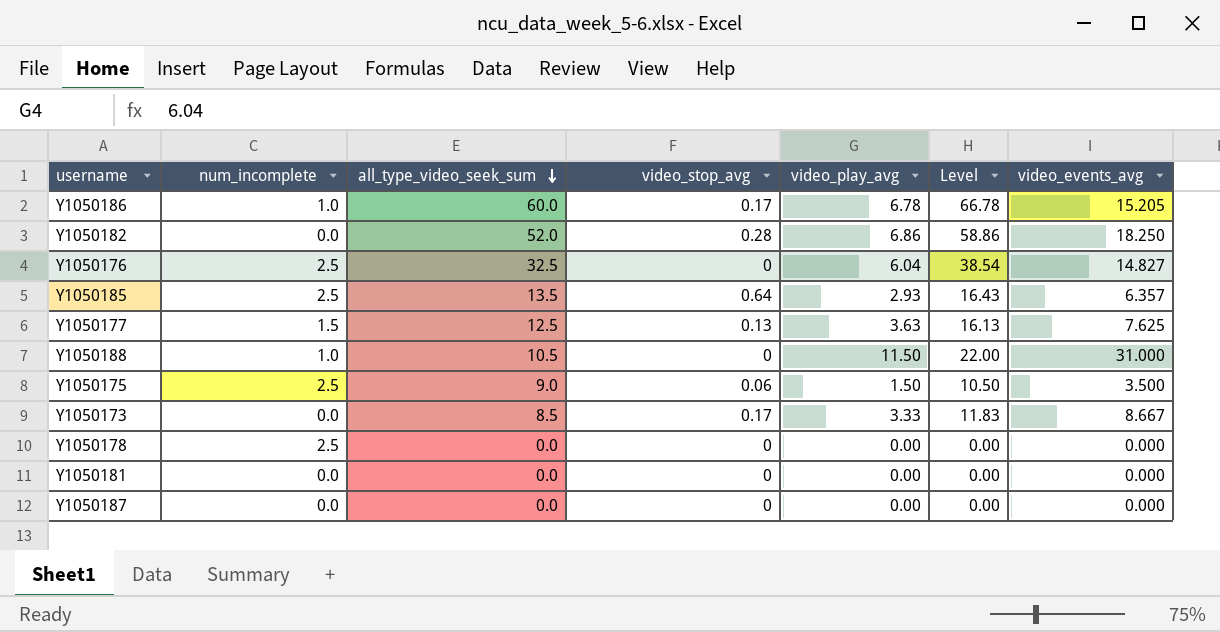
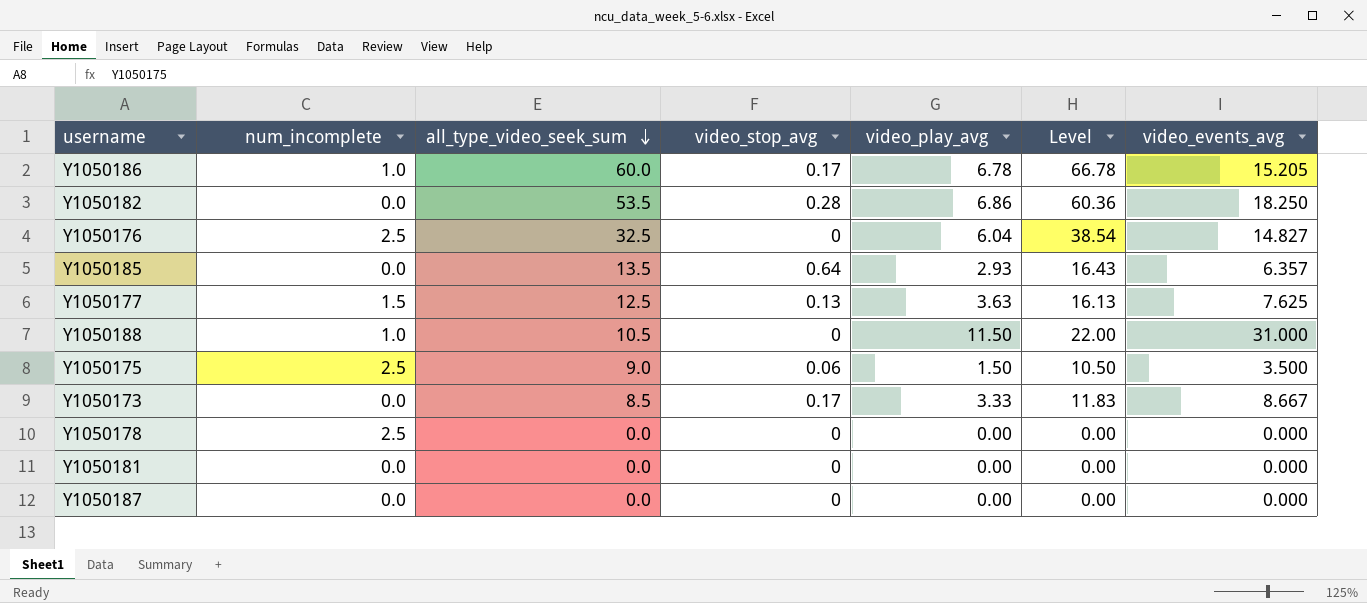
Y1050182 | all_type_video_seek_sum: 52.0 -> 53.5
Y1050182 | Level: 58.86 -> 60.36
Y1050185 | num_incomplete: 2.5 -> 0.0

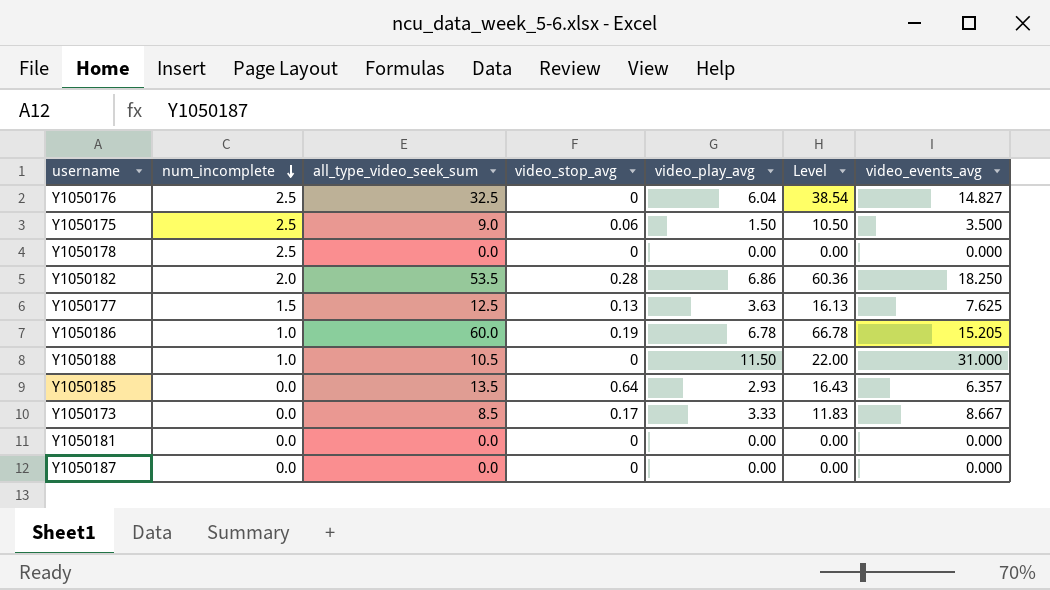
row order: all_type_video_seek_sum descending -> num_incomplete descending
Y1050182 | num_incomplete: 0.0 -> 2.0
Y1050186 | video_stop_avg: 0.17 -> 0.19

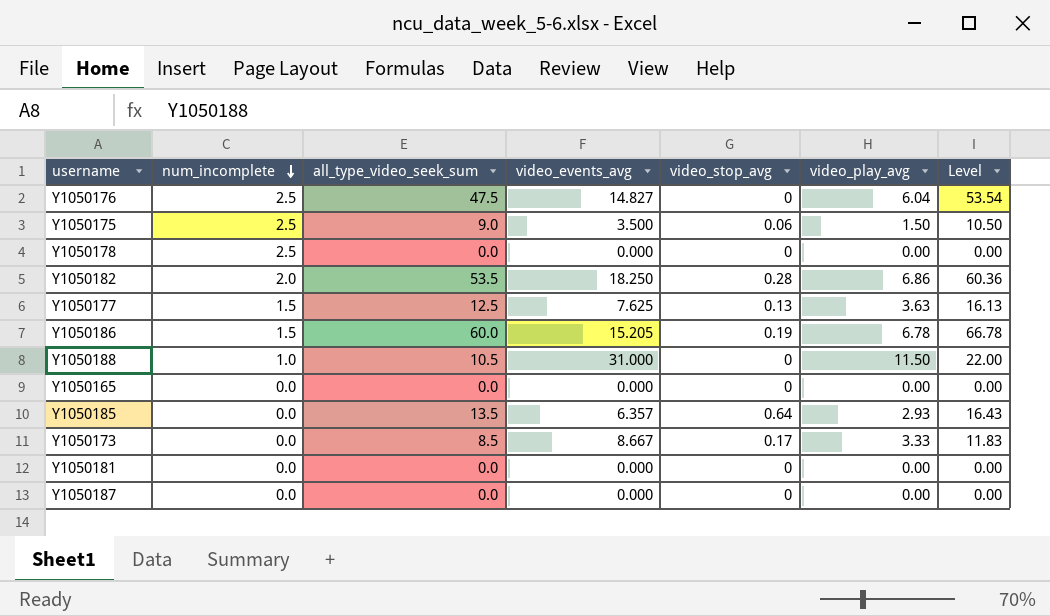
column video_events_avg | position: 7 -> 4
Y1050176 | all_type_video_seek_sum: 32.5 -> 47.5
Y1050176 | Level: 38.54 -> 53.54
Y1050186 | num_incomplete: 1.0 -> 1.5
row Y1050165: none -> 0.0 | 0.0 | 0.000 | 0 | 0.00 | 0.00

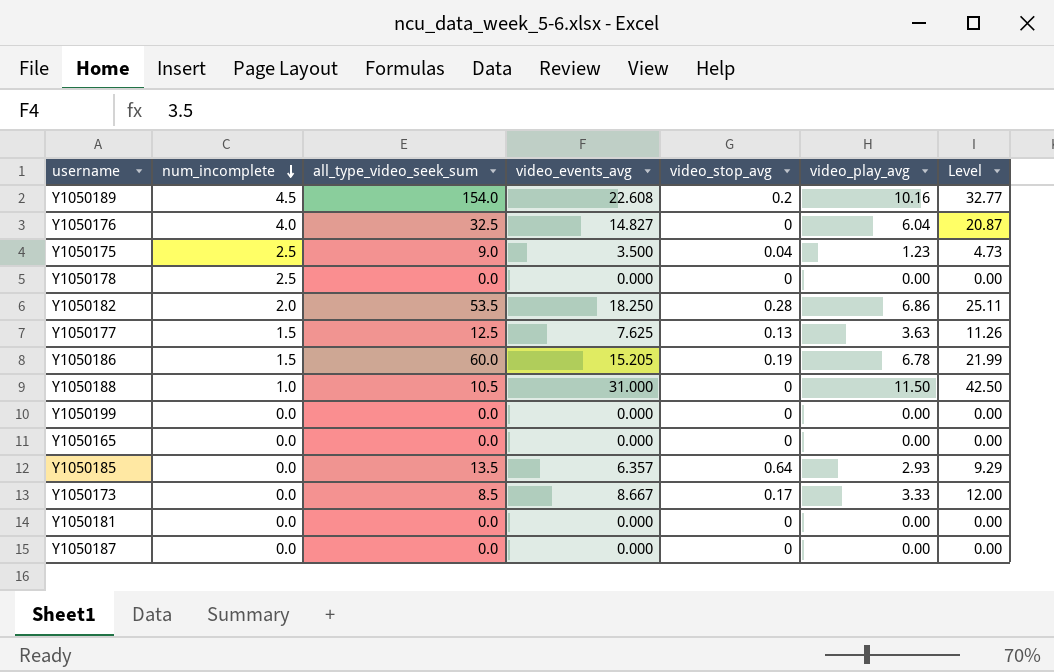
column Level | formula: [all_type_video_seek_sum] + [video_play_avg] -> [video_events_avg] + [video_play_avg]
row Y1050189: none -> 4.5 | 154.0 | 22.608 | 0.2 | 10.16 | 32.77
Y1050176 | num_incomplete: 2.5 -> 4.0
Y1050176 | all_type_video_seek_sum: 47.5 -> 32.5
Y1050175 | video_stop_avg: 0.06 -> 0.04
Y1050175 | video_play_avg: 1.50 -> 1.23
row Y1050199: none -> 0.0 | 0.0 | 0.000 | 0 | 0.00 | 0.00

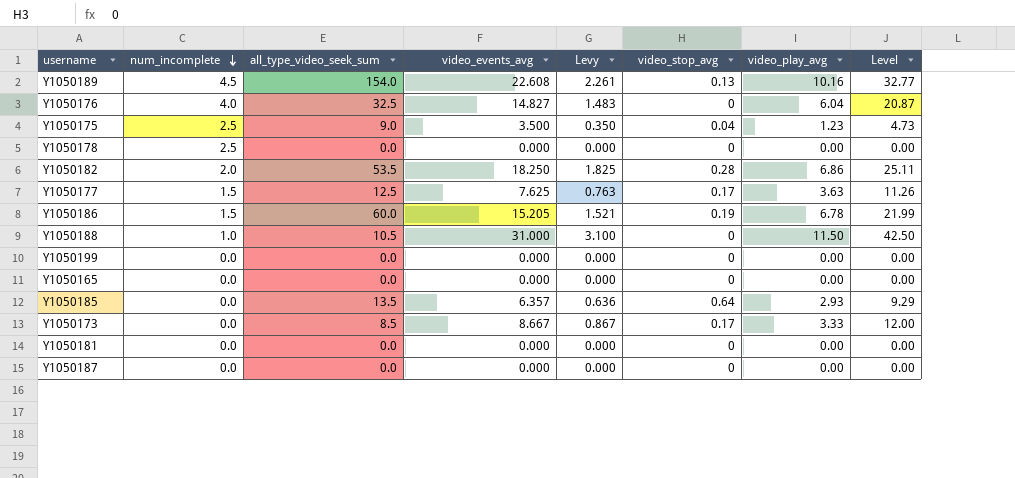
column Levy | formula: none -> [video_events_avg] * 0.1
Y1050189 | video_stop_avg: 0.2 -> 0.13
Y1050177 | video_stop_avg: 0.13 -> 0.17

